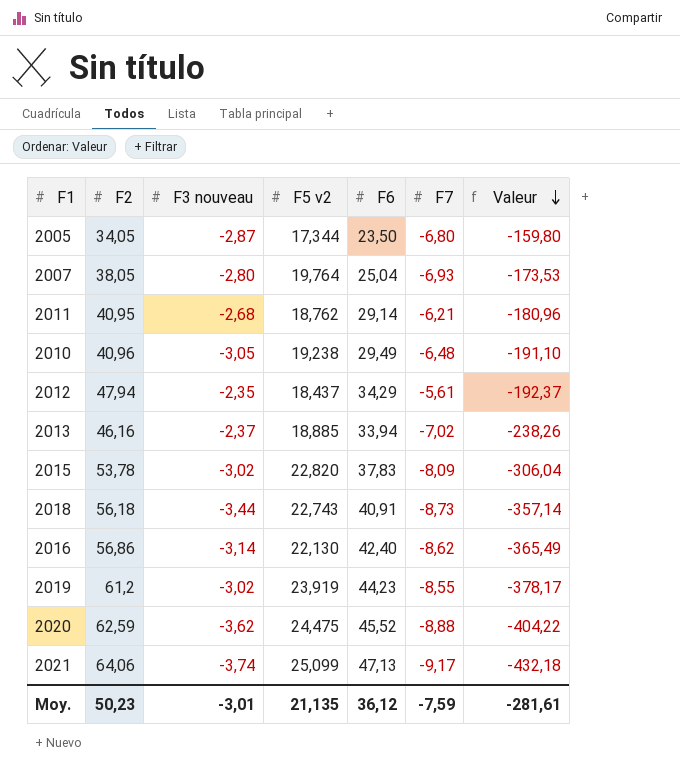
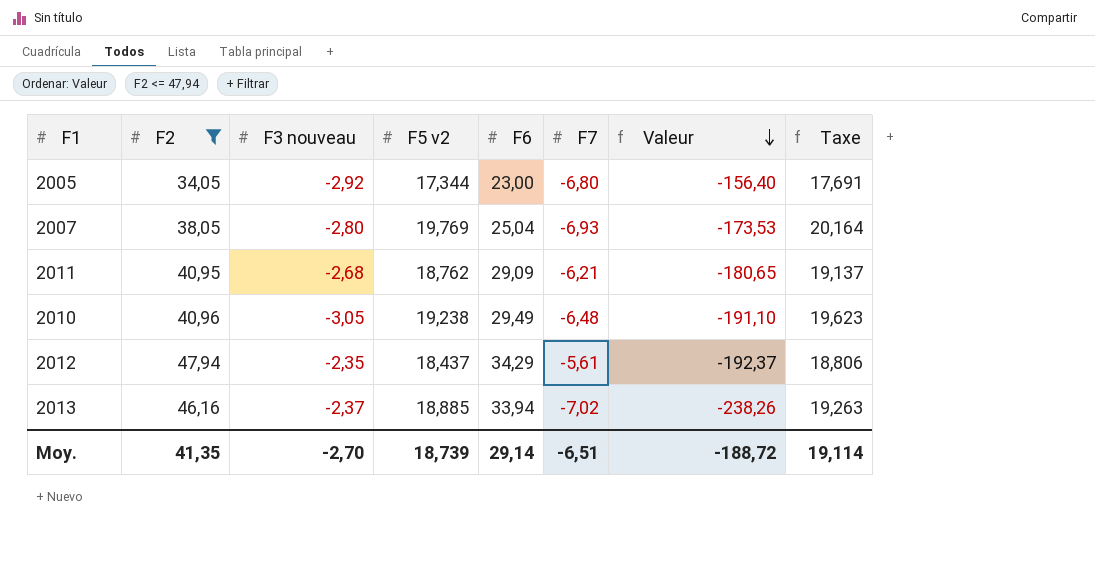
filter: none -> F2 <= 47,94
column Taxe | formula: none -> [F5 v2] * 1,02
2005 | F3 nouveau: -2,87 -> -2,92
2005 | F6: 23,50 -> 23,00
2005 | Valeur: -159,80 -> -156,40
2007 | F5 v2: 19,764 -> 19,769
2011 | F6: 29,14 -> 29,09
2011 | Valeur: -180,96 -> -180,65
Moy. | F2: 50,23 -> 41,35
Moy. | F3 nouveau: -3,01 -> -2,70
Moy. | F5 v2: 21,135 -> 18,739
Moy. | F6: 36,12 -> 29,14
Moy. | F7: -7,59 -> -6,51
Moy. | Valeur: -281,61 -> -188,72

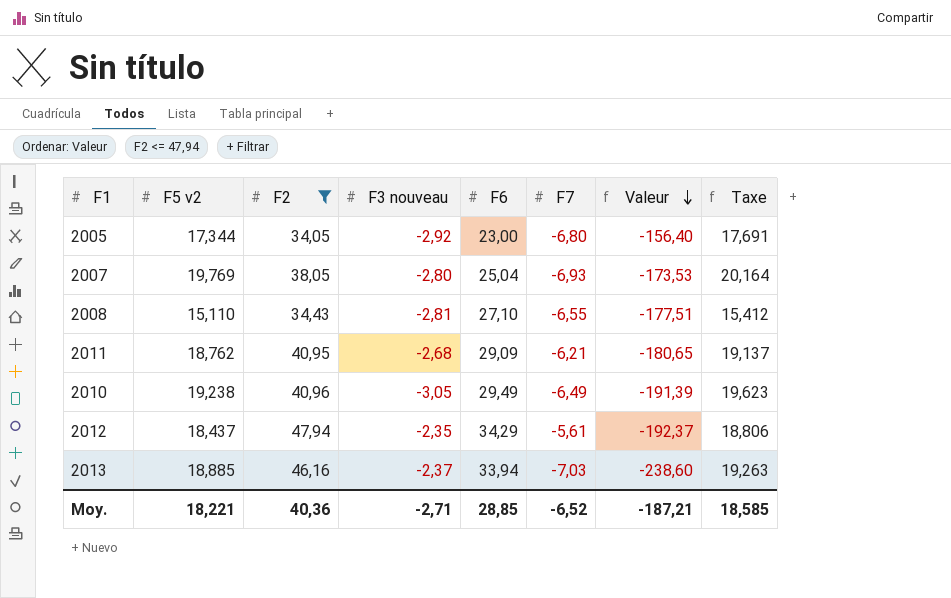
column F5 v2 | position: 4 -> 2
row 2008: none -> 15,110 | 34,43 | -2,81 | 27,10 | -6,55 | -177,51 | 15,412
2010 | F7: -6,48 -> -6,49
2010 | Valeur: -191,10 -> -191,39
2013 | F7: -7,02 -> -7,03
2013 | Valeur: -238,26 -> -238,60
Moy. | F5 v2: 18,739 -> 18,221
Moy. | F2: 41,35 -> 40,36
Moy. | F3 nouveau: -2,70 -> -2,71
Moy. | F6: 29,14 -> 28,85
Moy. | F7: -6,51 -> -6,52
Moy. | Valeur: -188,72 -> -187,21
Moy. | Taxe: 19,114 -> 18,585

